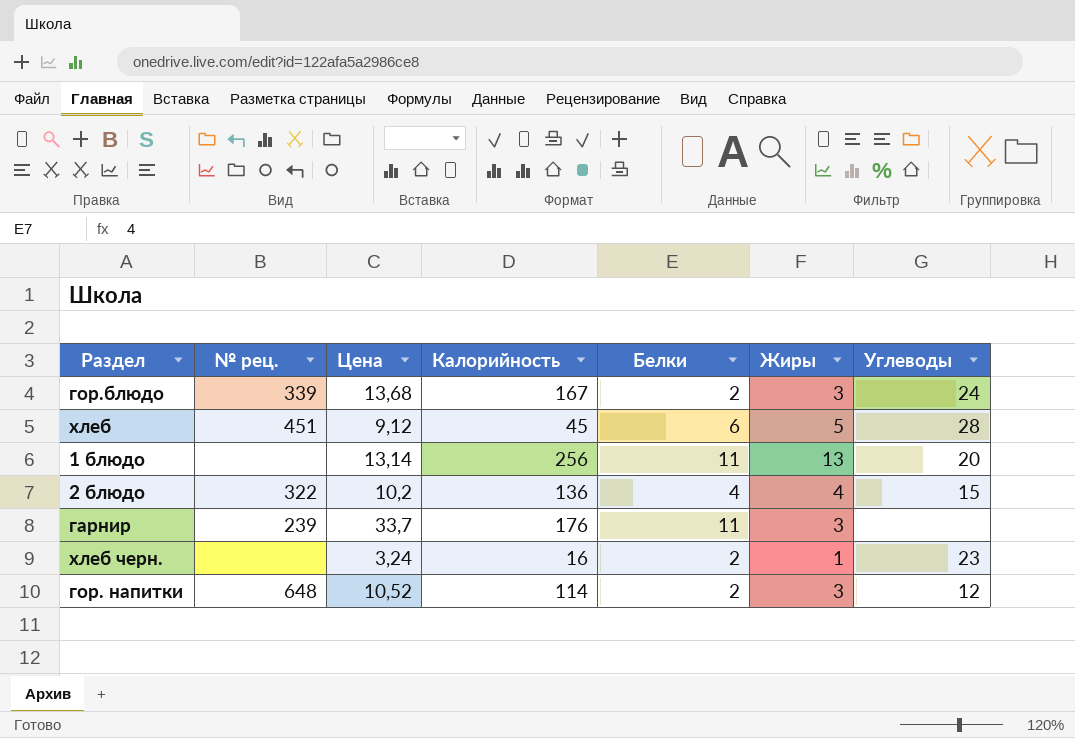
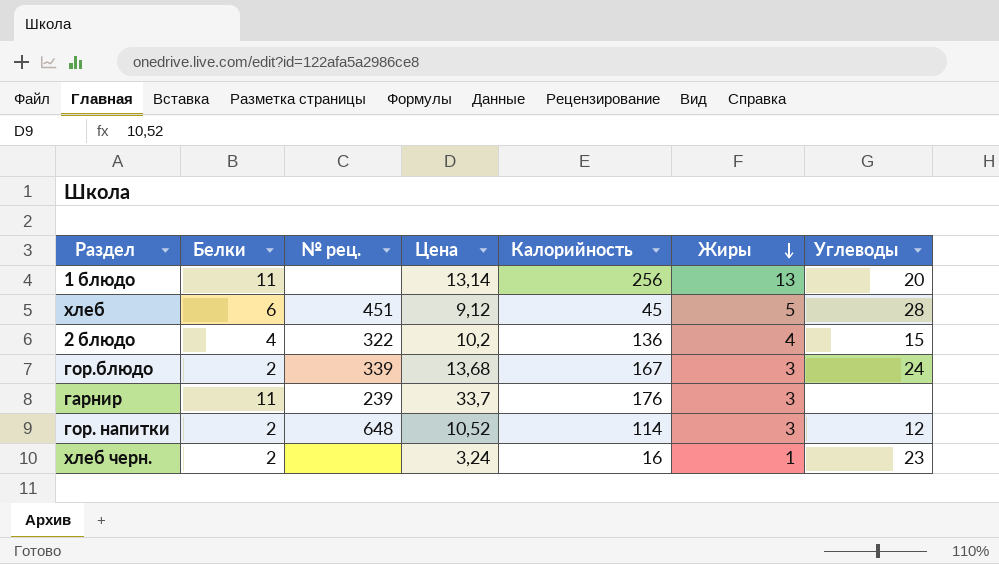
row order: none -> Жиры descending
column Белки | position: 5 -> 2

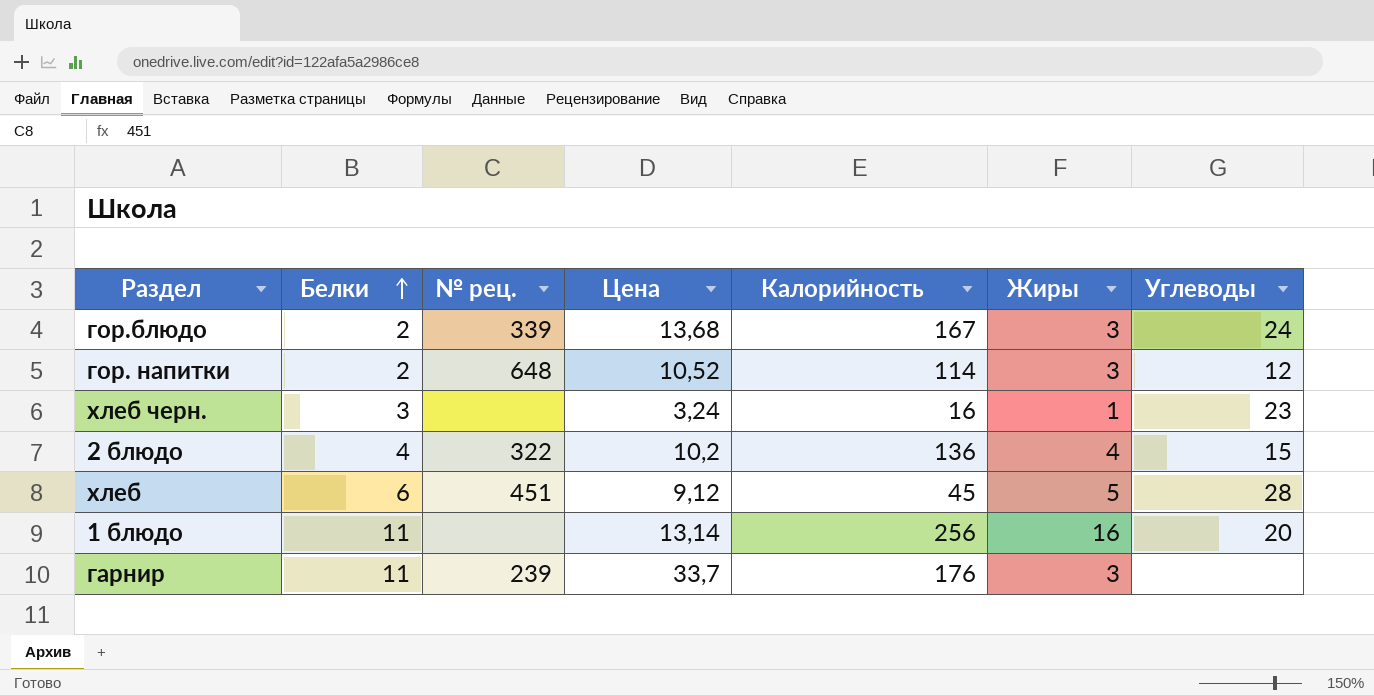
row order: Жиры descending -> Белки ascending
хлеб черн. | Белки: 2 -> 3
1 блюдо | Жиры: 13 -> 16

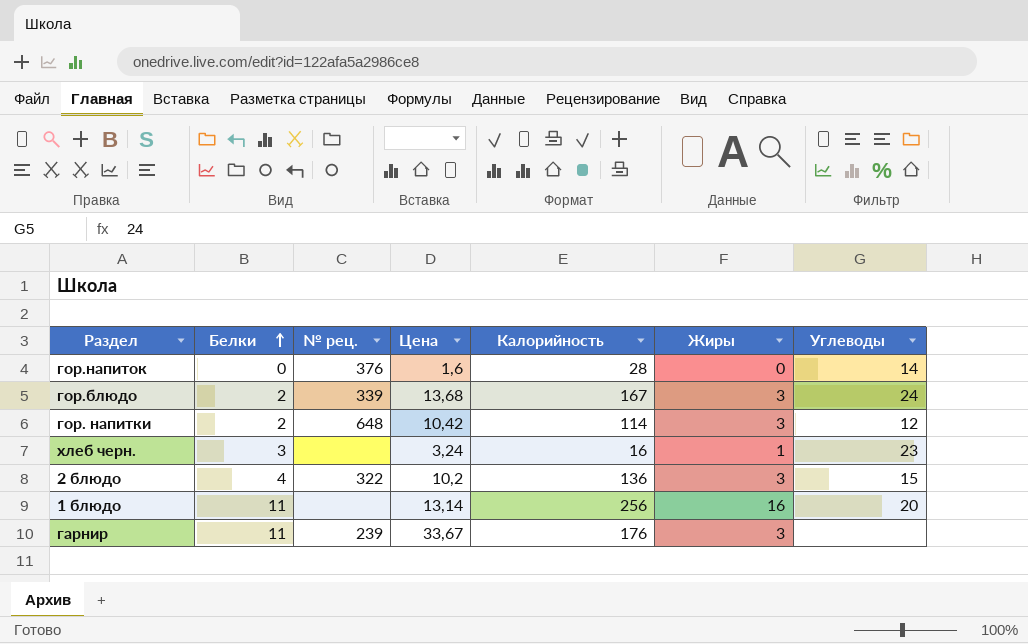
row хлеб: 6 | 451 | 9,12 | 45 | 5 | 28 -> none
row гор.напиток: none -> 0 | 376 | 1,6 | 28 | 0 | 14
гор. напитки | Цена: 10,52 -> 10,42
2 блюдо | Жиры: 4 -> 3
гарнир | Цена: 33,7 -> 33,67

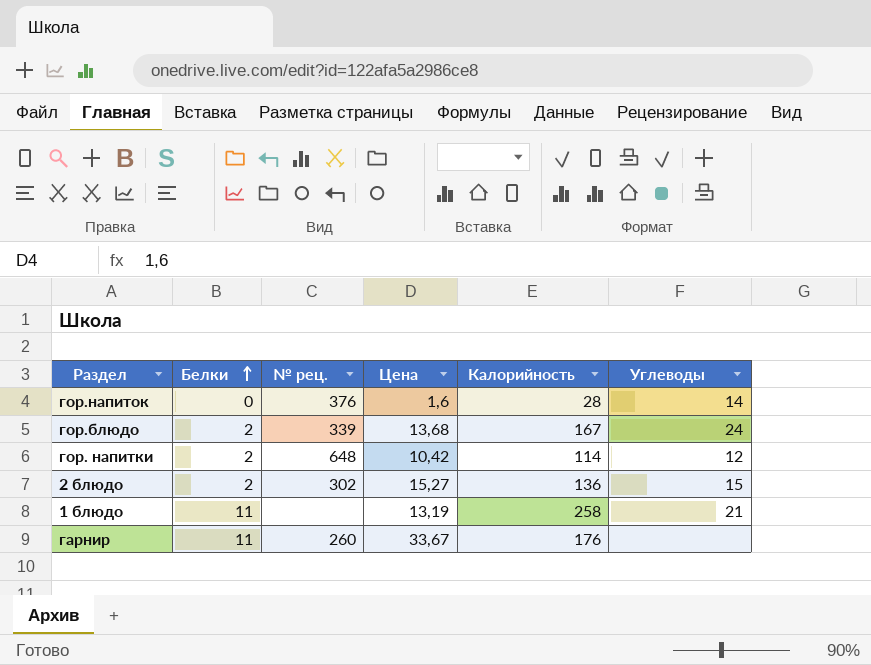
column Жиры | position: 6 -> none
row хлеб черн.: 3 | none | 3,24 | 16 | 1 | 23 -> none
2 блюдо | Белки: 4 -> 2
2 блюдо | № рец.: 322 -> 302
2 блюдо | Цена: 10,2 -> 15,27
1 блюдо | Цена: 13,14 -> 13,19
1 блюдо | Калорийность: 256 -> 258
1 блюдо | Углеводы: 20 -> 21
гарнир | № рец.: 239 -> 260

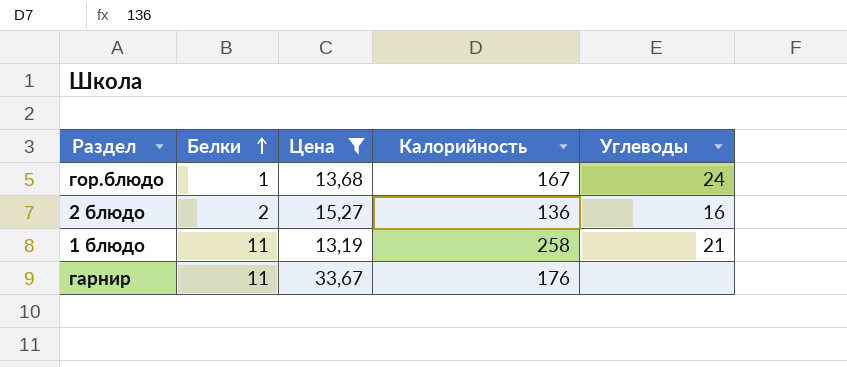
filter: none -> Цена >= 13,19
column № рец. | position: 3 -> none
гор.блюдо | Белки: 2 -> 1
2 блюдо | Углеводы: 15 -> 16

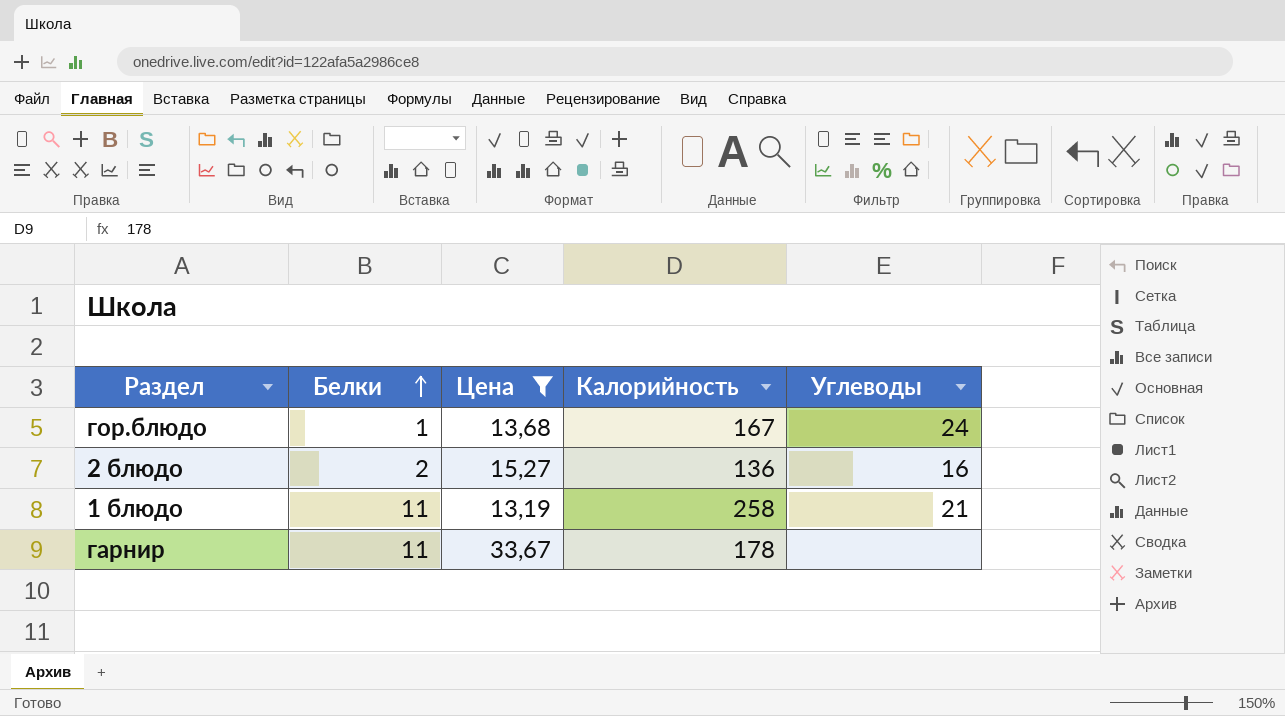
гарнир | Калорийность: 176 -> 178

